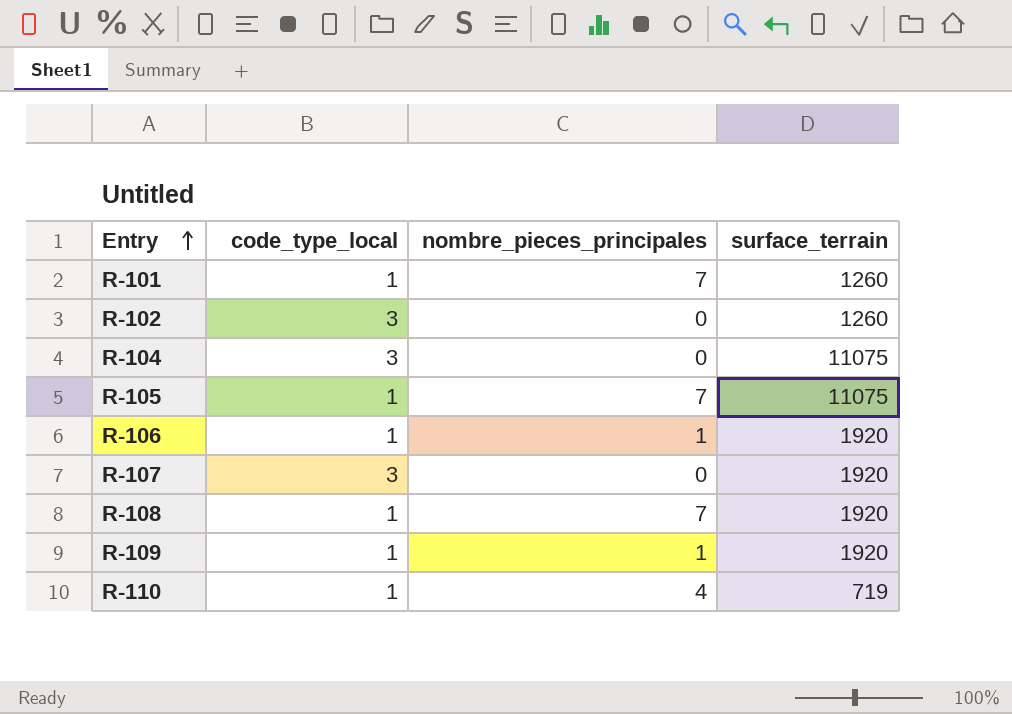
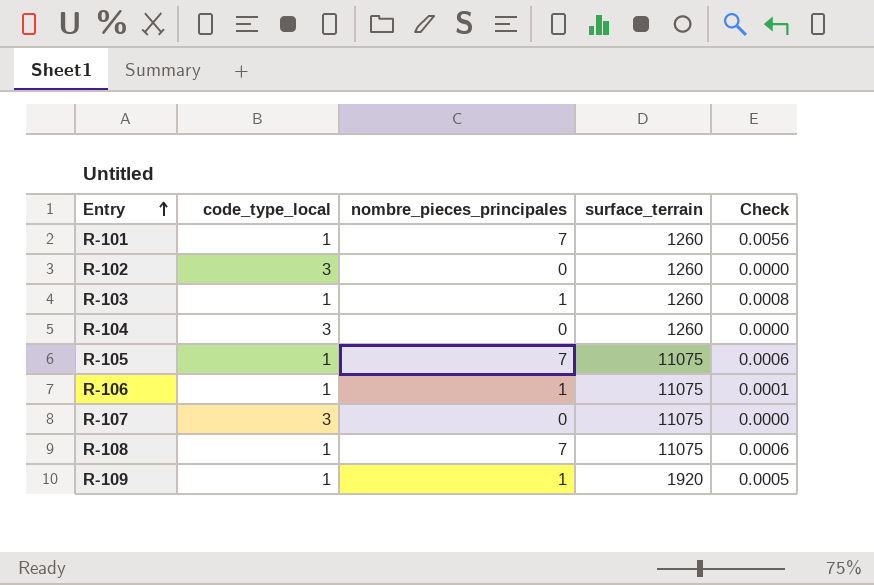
column Check | formula: none -> [nombre_pieces_principales] / [surface_terrain]
row R-110: 1 | 4 | 719 -> none
row R-103: none -> 1 | 1 | 1260 | 0.0008
R-104 | surface_terrain: 11075 -> 1260
R-106 | surface_terrain: 1920 -> 11075
R-107 | surface_terrain: 1920 -> 11075
R-108 | surface_terrain: 1920 -> 11075

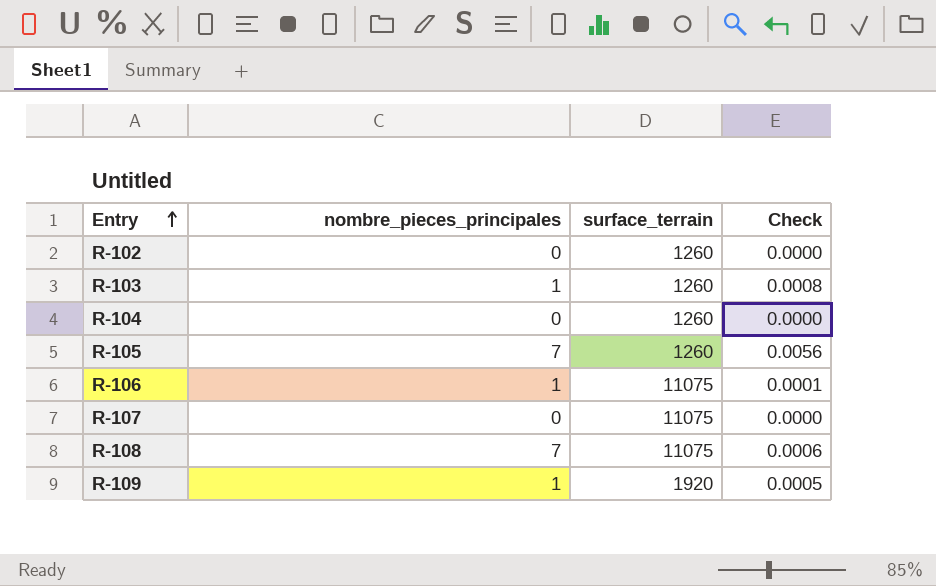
column code_type_local | position: 2 -> none
row R-101: 1 | 7 | 1260 | 0.0056 -> none
R-105 | surface_terrain: 11075 -> 1260
R-105 | Check: 0.0006 -> 0.0056

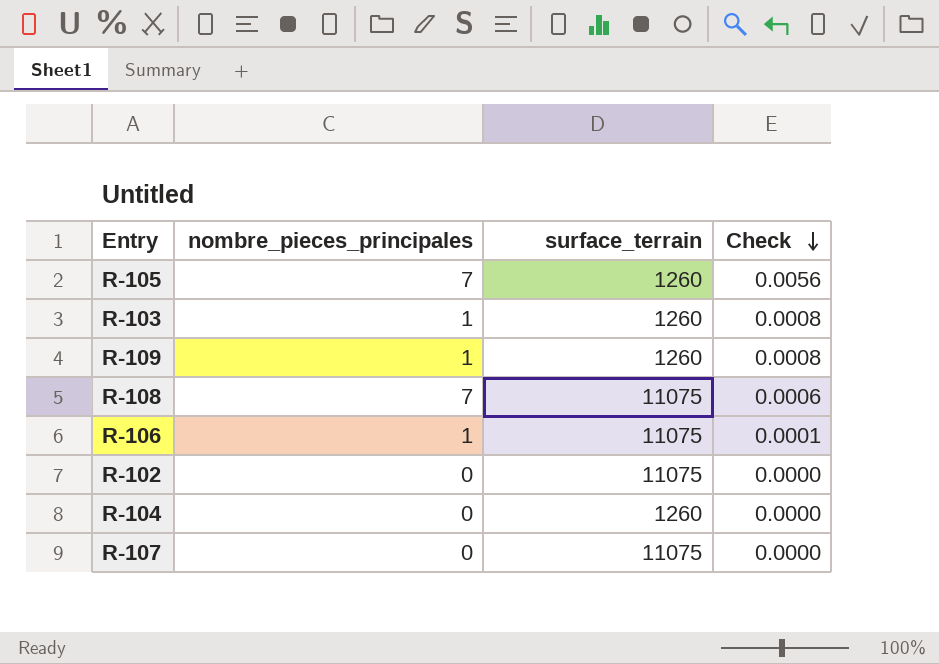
row order: Entry ascending -> Check descending
R-109 | surface_terrain: 1920 -> 1260
R-109 | Check: 0.0005 -> 0.0008
R-102 | surface_terrain: 1260 -> 11075

